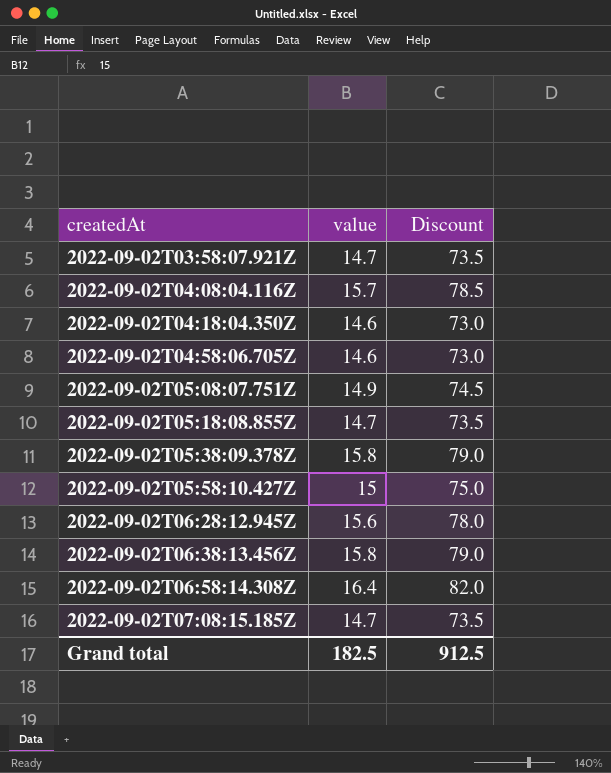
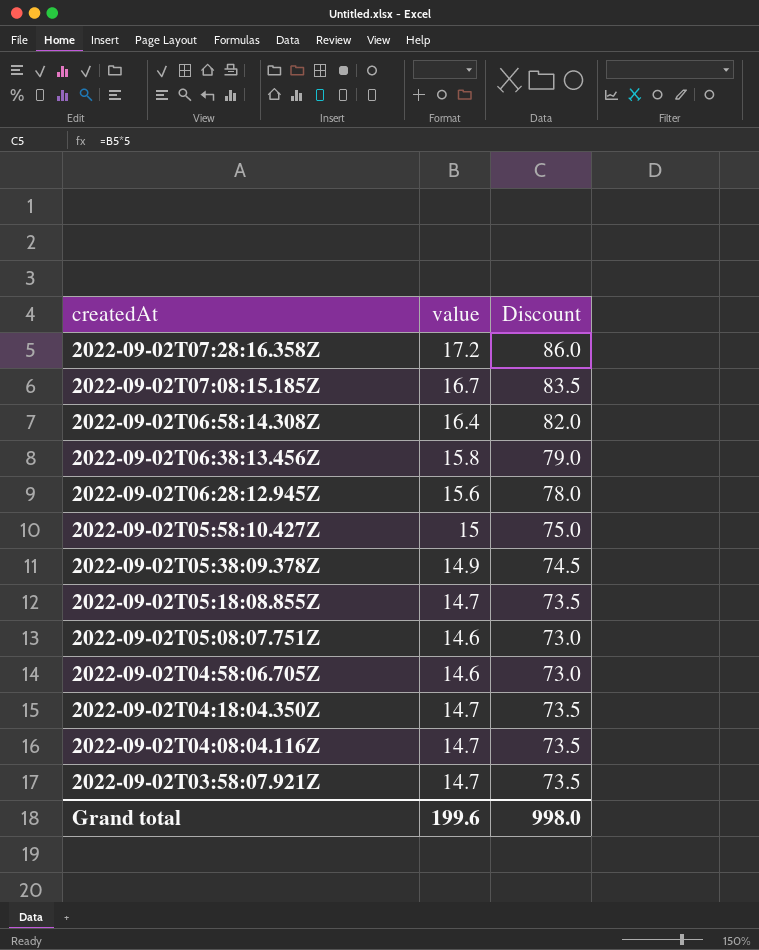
row order: createdAt ascending -> createdAt descending
row 2022-09-02T07:28:16.358Z: none -> 17.2 | 86.0
2022-09-02T07:08:15.185Z | value: 14.7 -> 16.7
2022-09-02T07:08:15.185Z | Discount: 73.5 -> 83.5
2022-09-02T05:38:09.378Z | value: 15.8 -> 14.9
2022-09-02T05:38:09.378Z | Discount: 79.0 -> 74.5
2022-09-02T05:08:07.751Z | value: 14.9 -> 14.6
2022-09-02T05:08:07.751Z | Discount: 74.5 -> 73.0
2022-09-02T04:18:04.350Z | value: 14.6 -> 14.7
2022-09-02T04:18:04.350Z | Discount: 73.0 -> 73.5
2022-09-02T04:08:04.116Z | value: 15.7 -> 14.7
2022-09-02T04:08:04.116Z | Discount: 78.5 -> 73.5
Grand total | value: 182.5 -> 199.6
Grand total | Discount: 912.5 -> 998.0

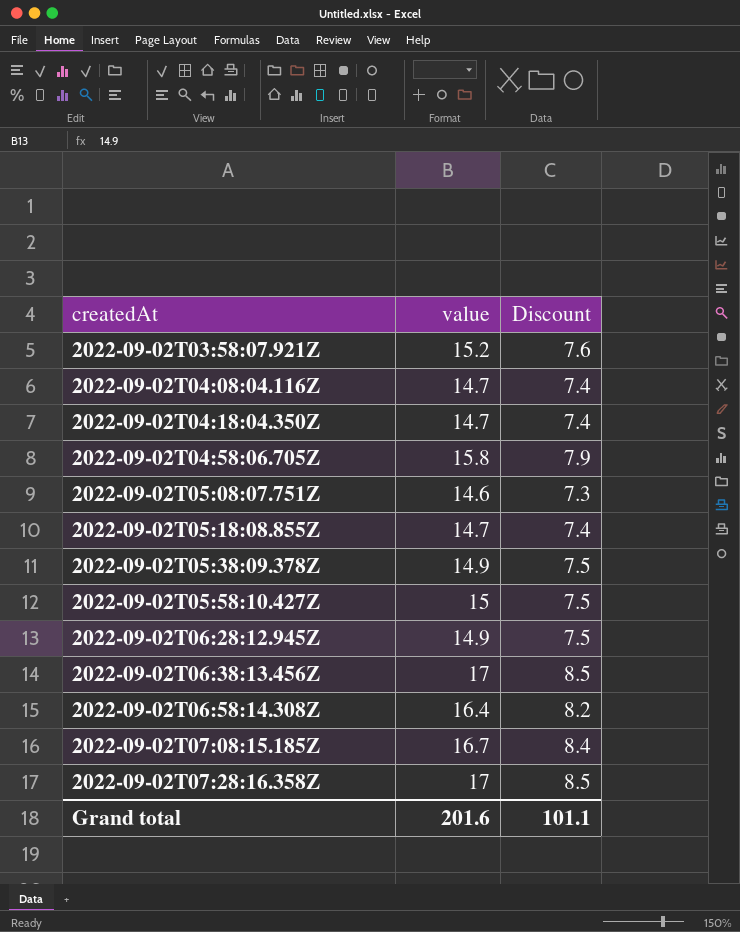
row order: createdAt descending -> createdAt ascending
column Discount | formula: [value] * 5 -> [value] * 0.5
2022-09-02T03:58:07.921Z | value: 14.7 -> 15.2
2022-09-02T04:58:06.705Z | value: 14.6 -> 15.8
2022-09-02T06:28:12.945Z | value: 15.6 -> 14.9
2022-09-02T06:38:13.456Z | value: 15.8 -> 17
2022-09-02T07:28:16.358Z | value: 17.2 -> 17
Grand total | value: 199.6 -> 201.6
Grand total | Discount: 998.0 -> 101.1

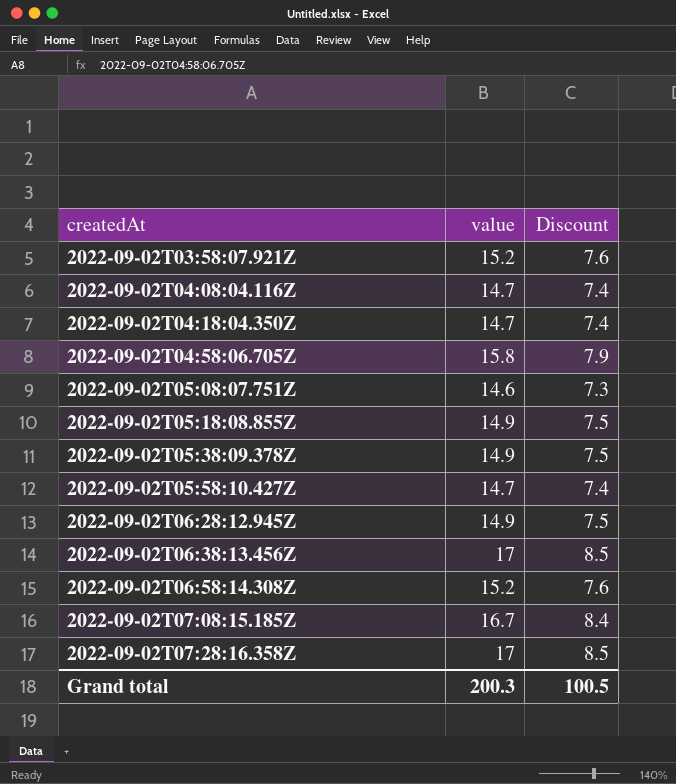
2022-09-02T05:18:08.855Z | value: 14.7 -> 14.9
2022-09-02T05:18:08.855Z | Discount: 7.4 -> 7.5
2022-09-02T05:58:10.427Z | value: 15 -> 14.7
2022-09-02T05:58:10.427Z | Discount: 7.5 -> 7.4
2022-09-02T06:58:14.308Z | value: 16.4 -> 15.2
2022-09-02T06:58:14.308Z | Discount: 8.2 -> 7.6
Grand total | value: 201.6 -> 200.3
Grand total | Discount: 101.1 -> 100.5

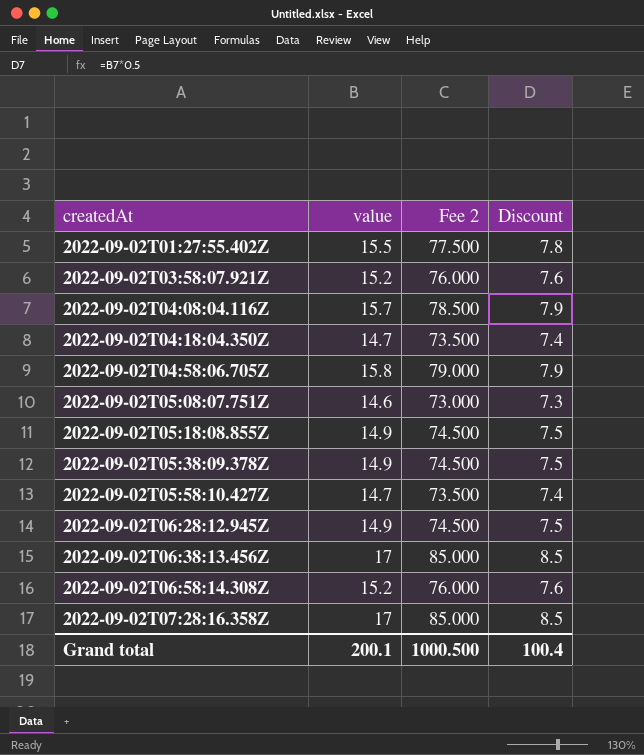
column Fee 2 | formula: none -> [value] * 5
row 2022-09-02T07:08:15.185Z: 16.7 | 8.4 -> none
row 2022-09-02T01:27:55.402Z: none -> 15.5 | 77.500 | 7.8
2022-09-02T04:08:04.116Z | value: 14.7 -> 15.7
2022-09-02T04:08:04.116Z | Discount: 7.4 -> 7.9
Grand total | value: 200.3 -> 200.1
Grand total | Discount: 100.5 -> 100.4

